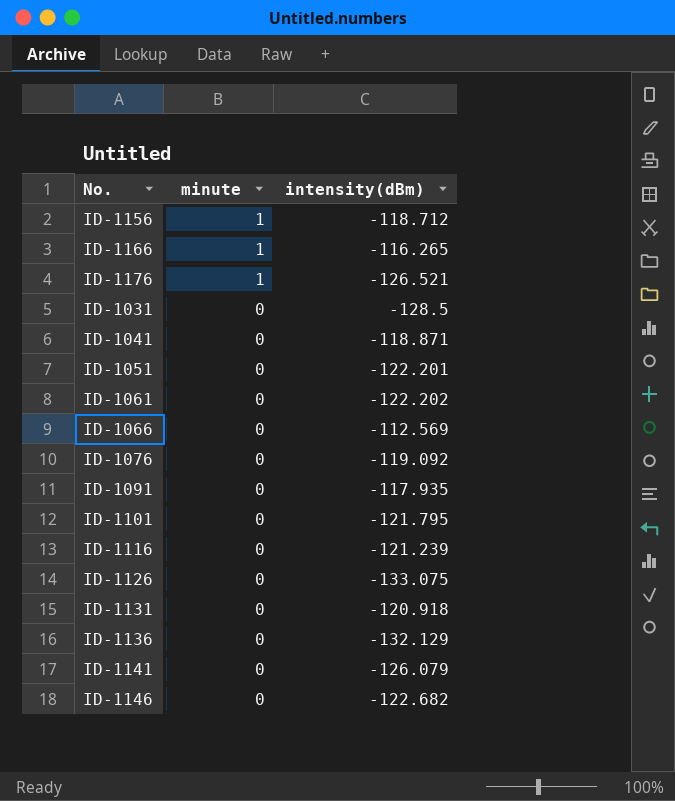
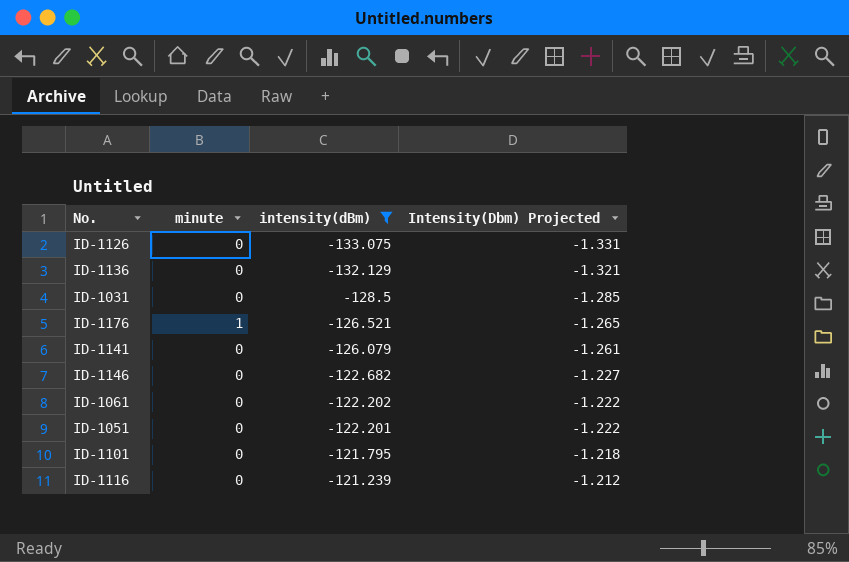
filter: none -> intensity(dBm) <= -121.239
row order: minute descending -> intensity(dBm) ascending
column Intensity(Dbm) Projected | formula: none -> [intensity(dBm)] * 0.01

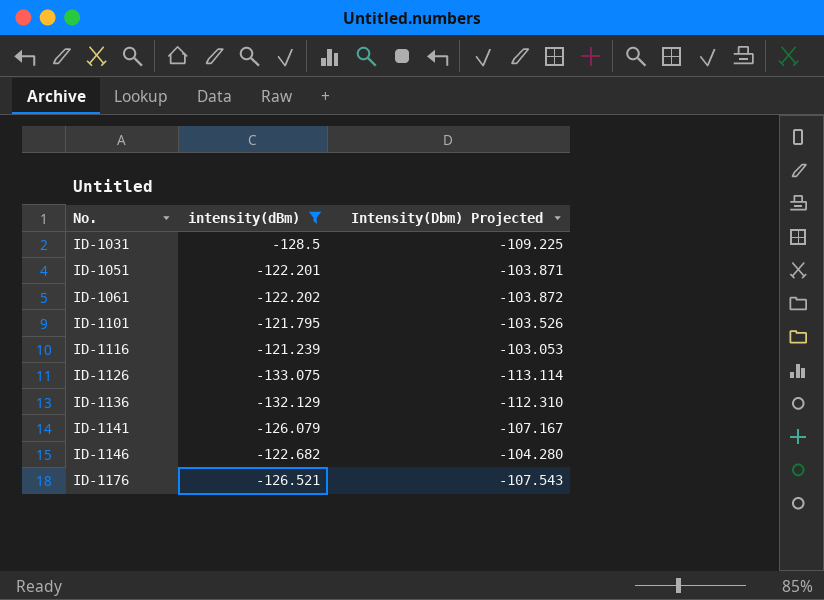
row order: intensity(dBm) ascending -> No. ascending
column minute | position: 2 -> none
column Intensity(Dbm) Projected | formula: [intensity(dBm)] * 0.01 -> [intensity(dBm)] * 0.85

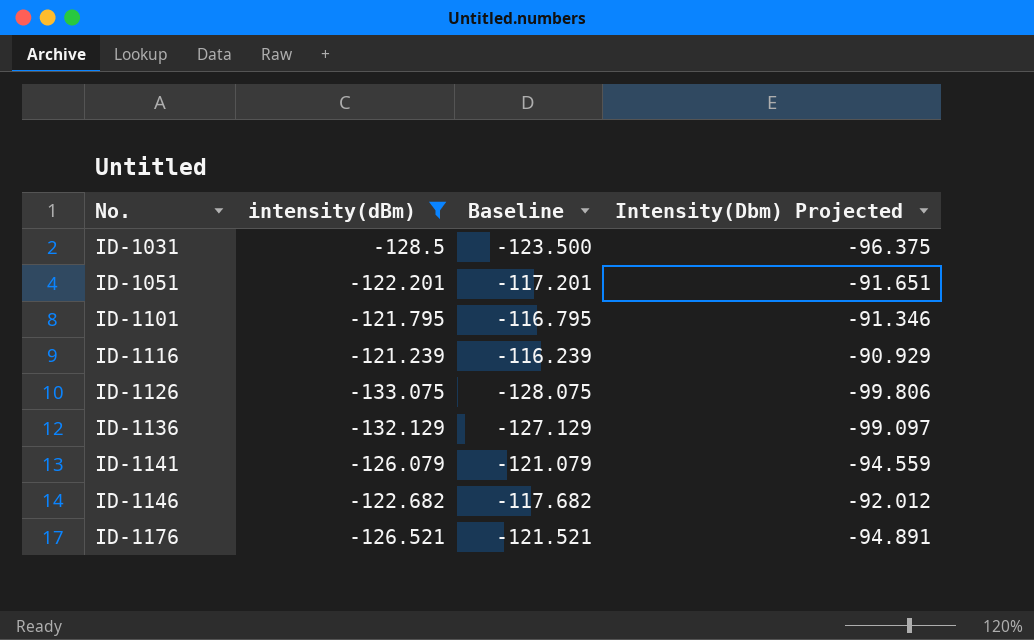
column Baseline | formula: none -> [intensity(dBm)] + 5
column Intensity(Dbm) Projected | formula: [intensity(dBm)] * 0.85 -> [intensity(dBm)] * 0.75
row ID-1061: -122.202 | -103.872 -> none

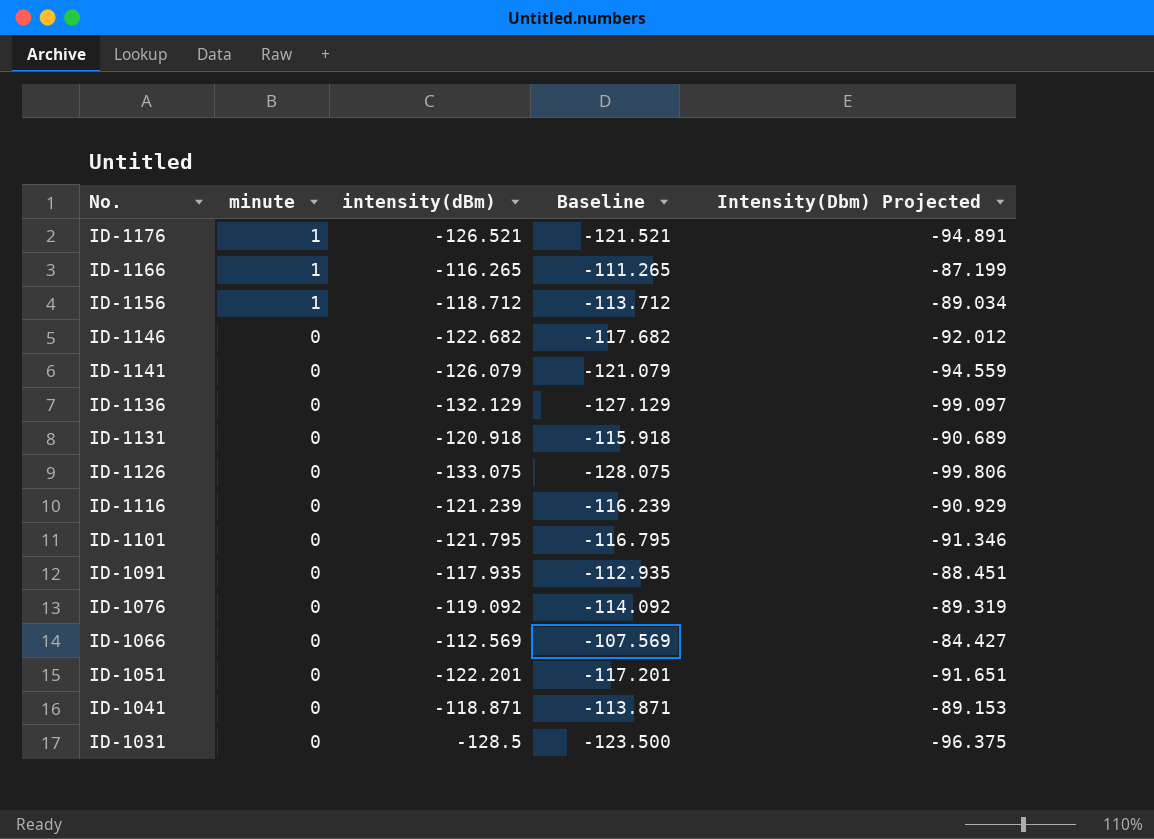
filter: intensity(dBm) <= -121.239 -> none
row order: No. ascending -> No. descending
column minute | position: none -> 2

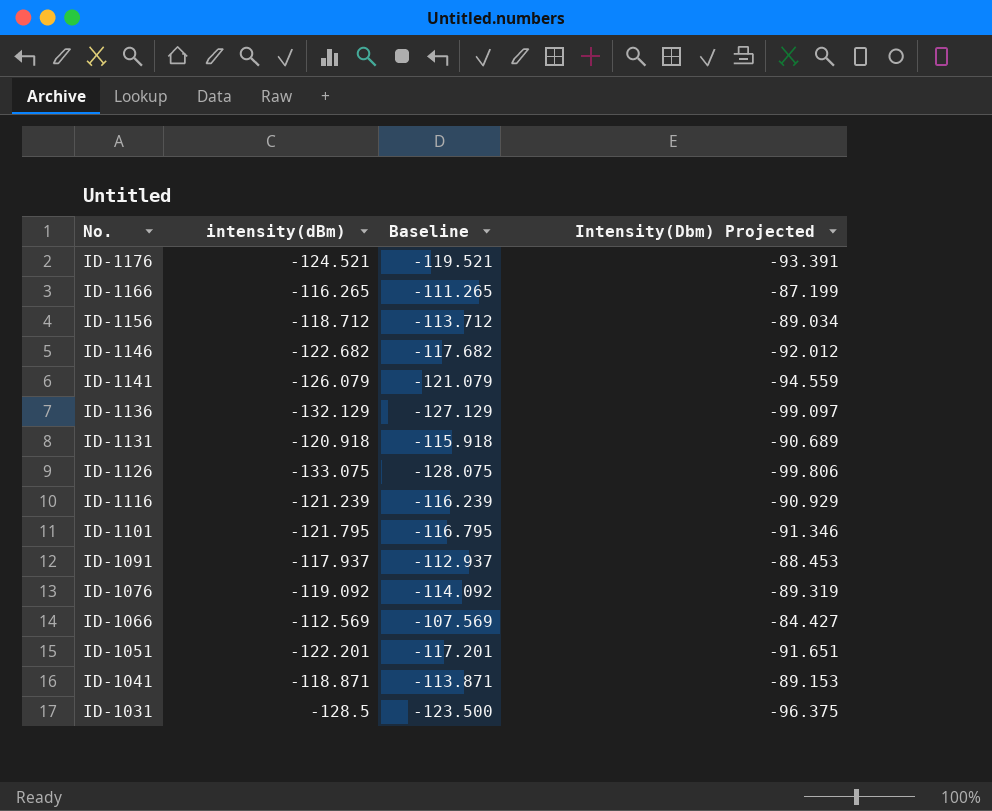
column minute | position: 2 -> none
ID-1176 | intensity(dBm): -126.521 -> -124.521
ID-1176 | Baseline: -121.521 -> -119.521
ID-1176 | Intensity(Dbm) Projected: -94.891 -> -93.391
ID-1091 | intensity(dBm): -117.935 -> -117.937
ID-1091 | Baseline: -112.935 -> -112.937
ID-1091 | Intensity(Dbm) Projected: -88.451 -> -88.453

